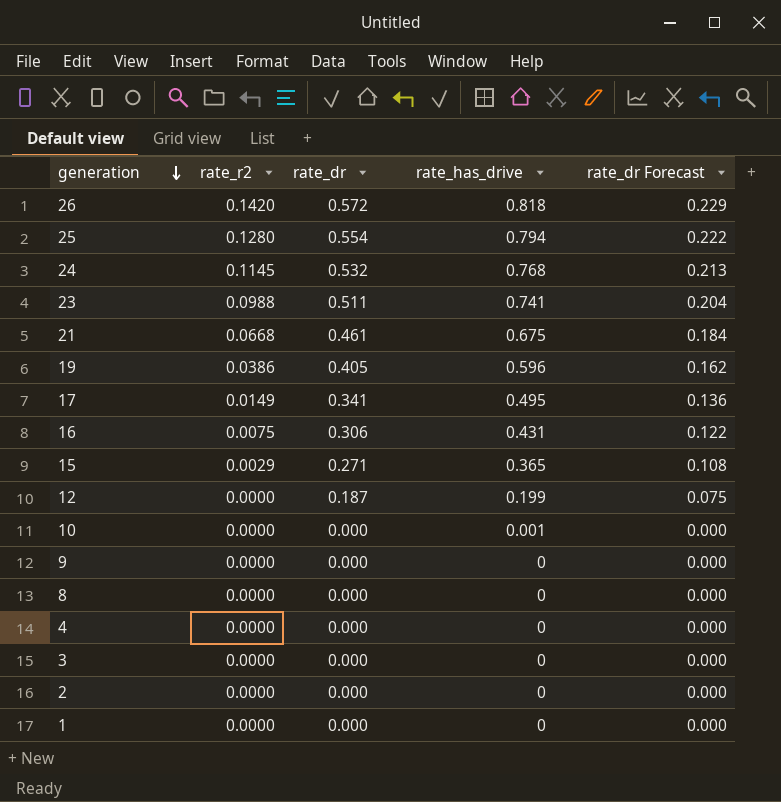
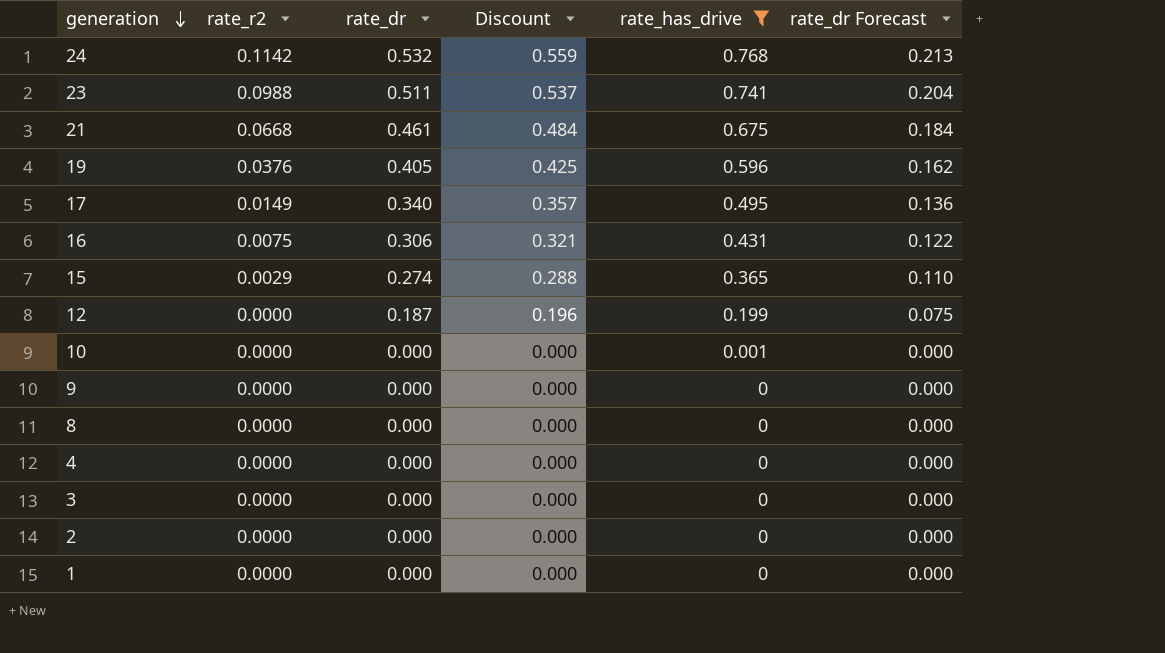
filter: none -> rate_has_drive <= 0.768
column Discount | formula: none -> [rate_dr] * 1.05
24 | rate_r2: 0.1145 -> 0.1142
19 | rate_r2: 0.0386 -> 0.0376
17 | rate_dr: 0.341 -> 0.340
15 | rate_dr: 0.271 -> 0.274
15 | rate_dr Forecast: 0.108 -> 0.110

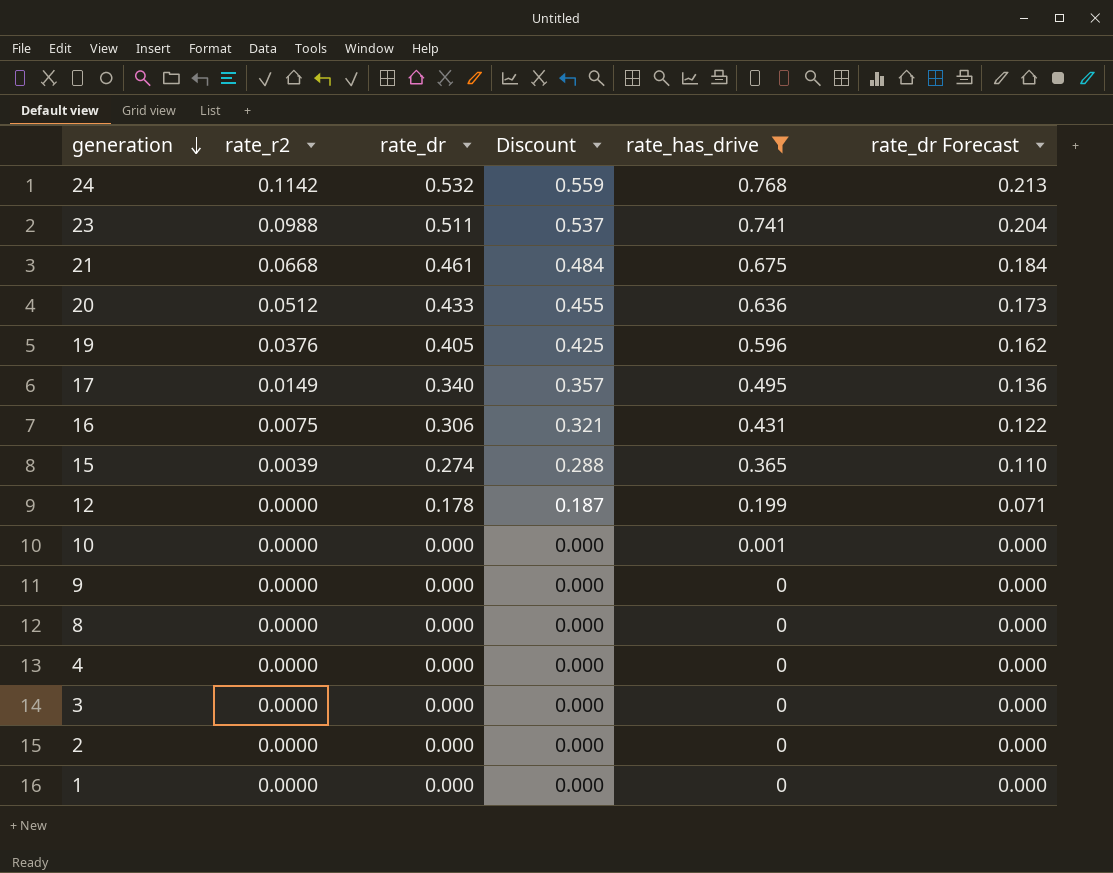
row 20: none -> 0.0512 | 0.433 | 0.455 | 0.636 | 0.173
15 | rate_r2: 0.0029 -> 0.0039
12 | rate_dr: 0.187 -> 0.178
12 | Discount: 0.196 -> 0.187
12 | rate_dr Forecast: 0.075 -> 0.071

